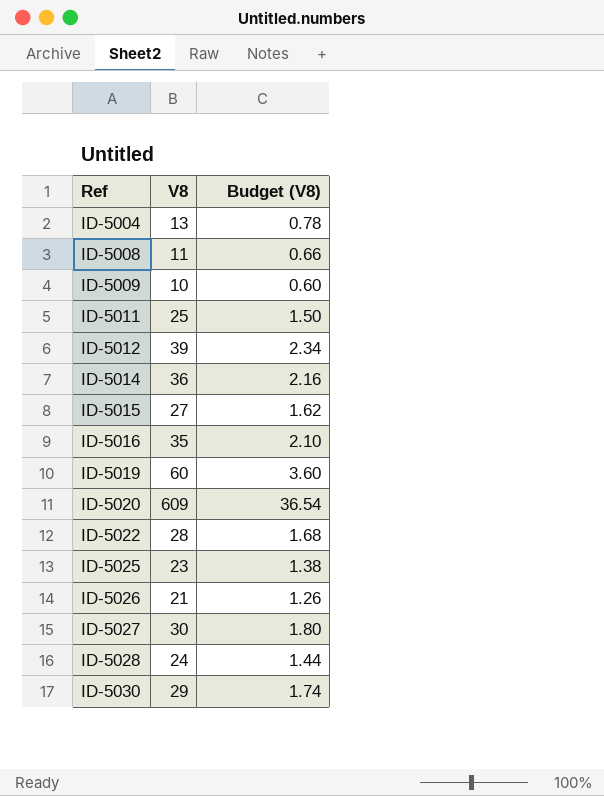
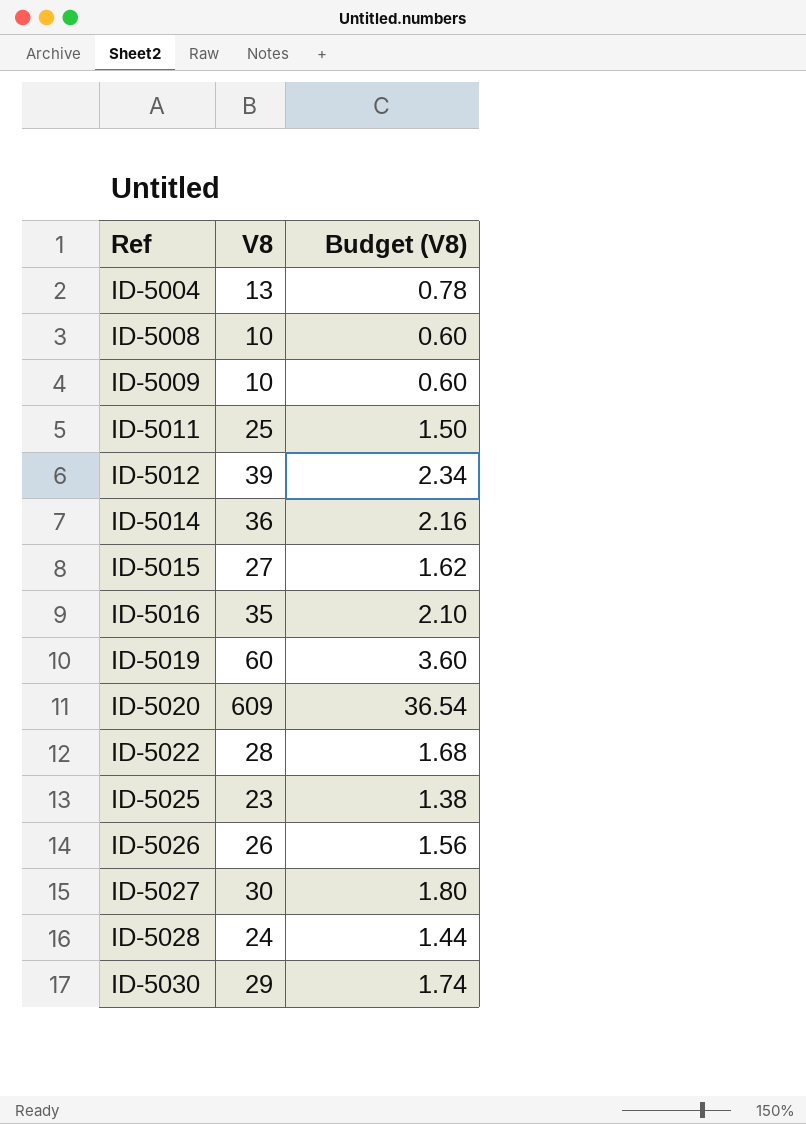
ID-5008 | V8: 11 -> 10
ID-5008 | Budget (V8): 0.66 -> 0.60
ID-5026 | V8: 21 -> 26
ID-5026 | Budget (V8): 1.26 -> 1.56

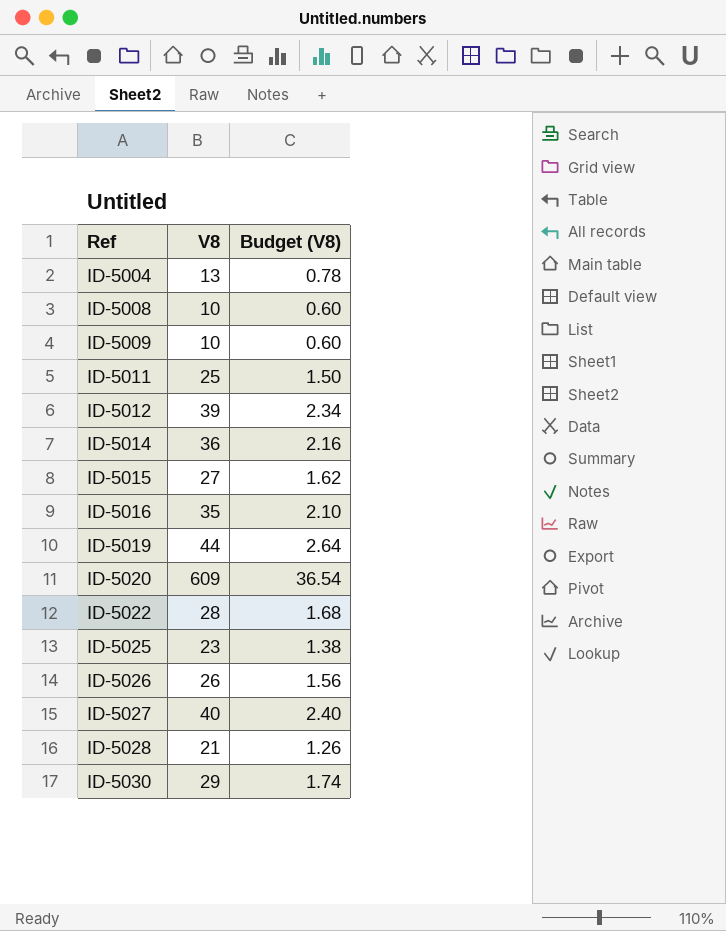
ID-5019 | V8: 60 -> 44
ID-5019 | Budget (V8): 3.60 -> 2.64
ID-5027 | V8: 30 -> 40
ID-5027 | Budget (V8): 1.80 -> 2.40
ID-5028 | V8: 24 -> 21
ID-5028 | Budget (V8): 1.44 -> 1.26

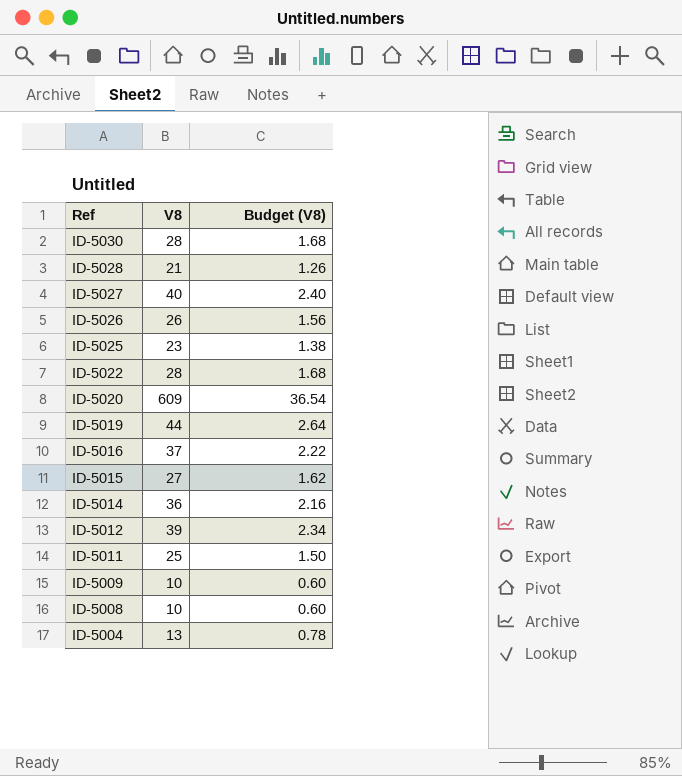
row order: Ref ascending -> Ref descending
ID-5030 | V8: 29 -> 28
ID-5030 | Budget (V8): 1.74 -> 1.68
ID-5016 | V8: 35 -> 37
ID-5016 | Budget (V8): 2.10 -> 2.22

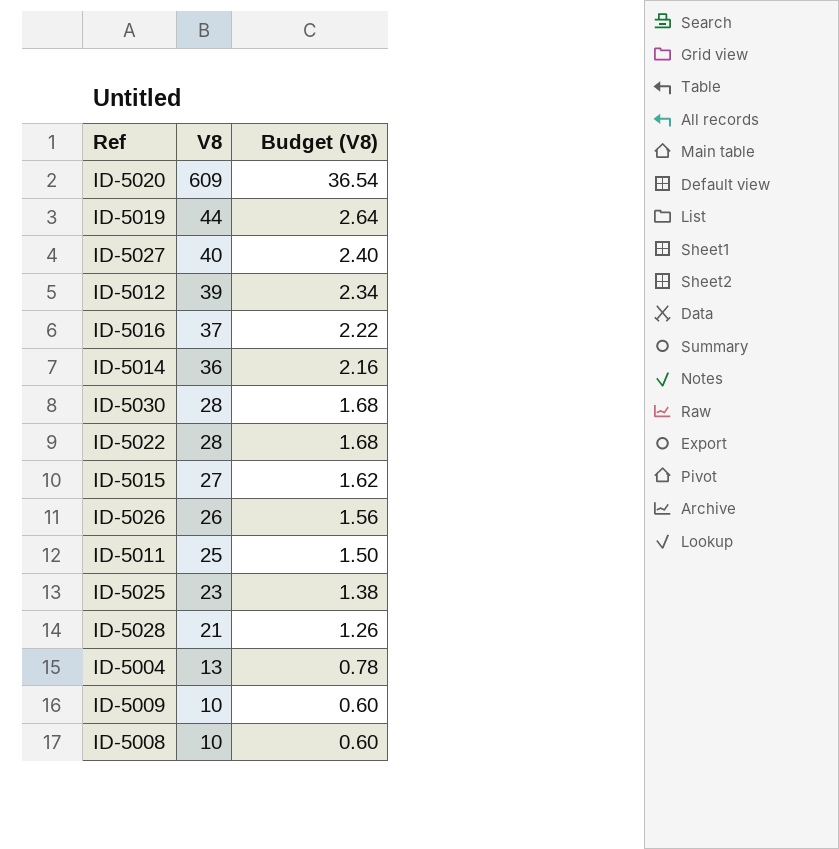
row order: Ref descending -> V8 descending

